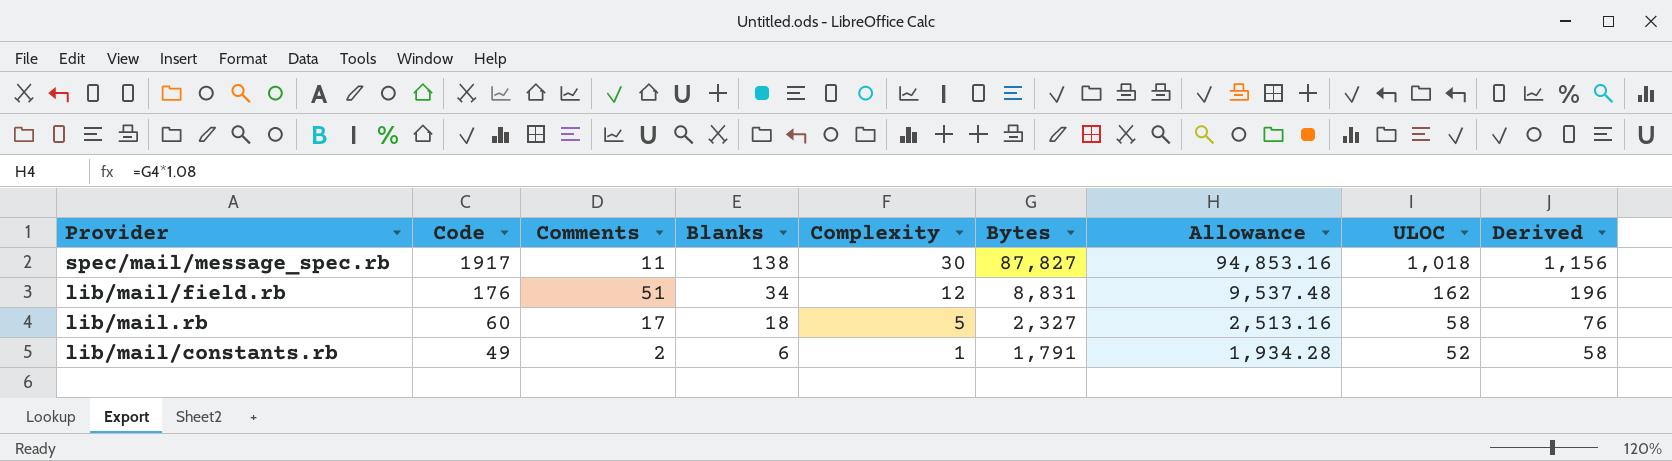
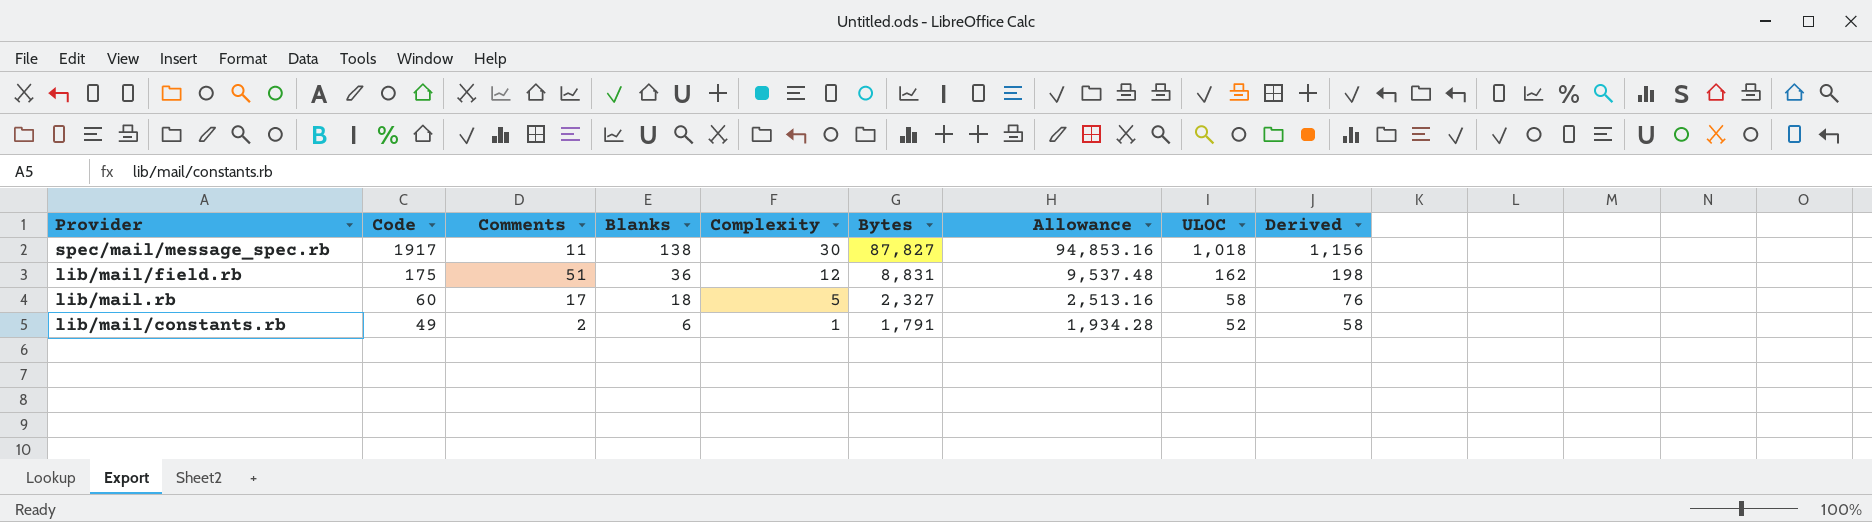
lib/mail/field.rb | Code: 176 -> 175
lib/mail/field.rb | Blanks: 34 -> 36
lib/mail/field.rb | Derived: 196 -> 198

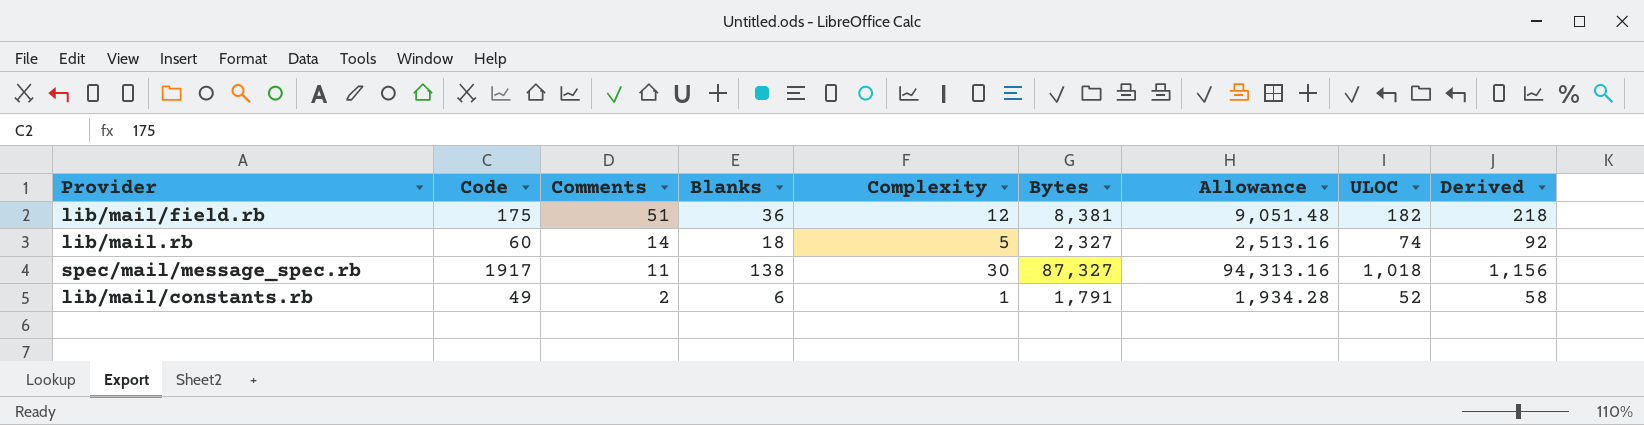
row order: Code descending -> Comments descending
lib/mail/field.rb | Bytes: 8,831 -> 8,381
lib/mail/field.rb | Allowance: 9,537.48 -> 9,051.48
lib/mail/field.rb | ULOC: 162 -> 182
lib/mail/field.rb | Derived: 198 -> 218
lib/mail.rb | Comments: 17 -> 14
lib/mail.rb | ULOC: 58 -> 74
lib/mail.rb | Derived: 76 -> 92
spec/mail/message_spec.rb | Bytes: 87,827 -> 87,327
spec/mail/message_spec.rb | Allowance: 94,853.16 -> 94,313.16

